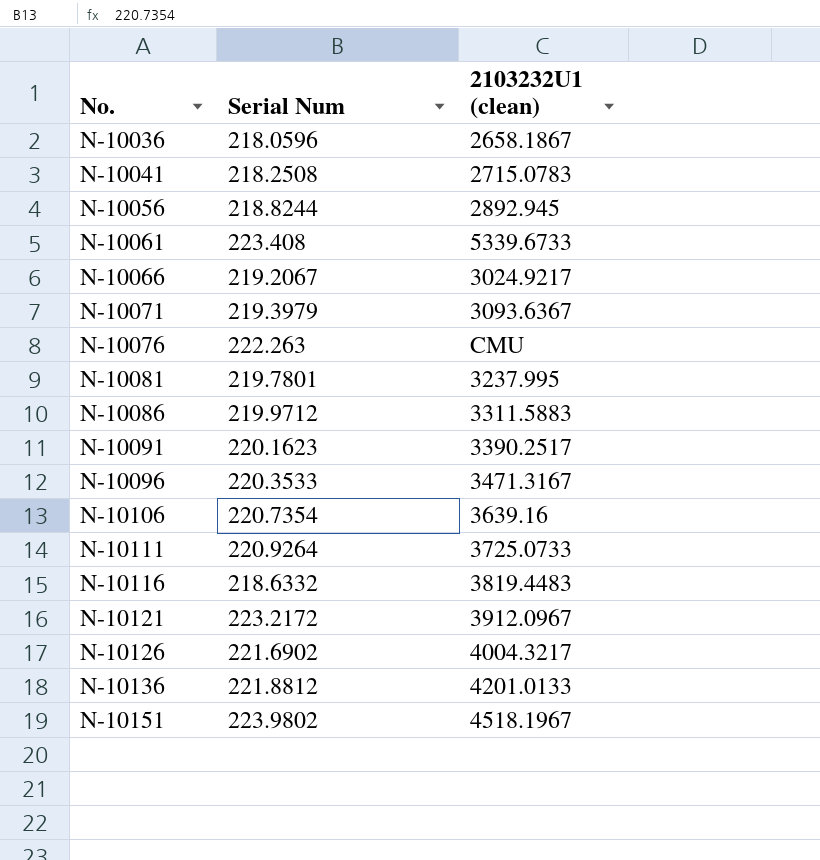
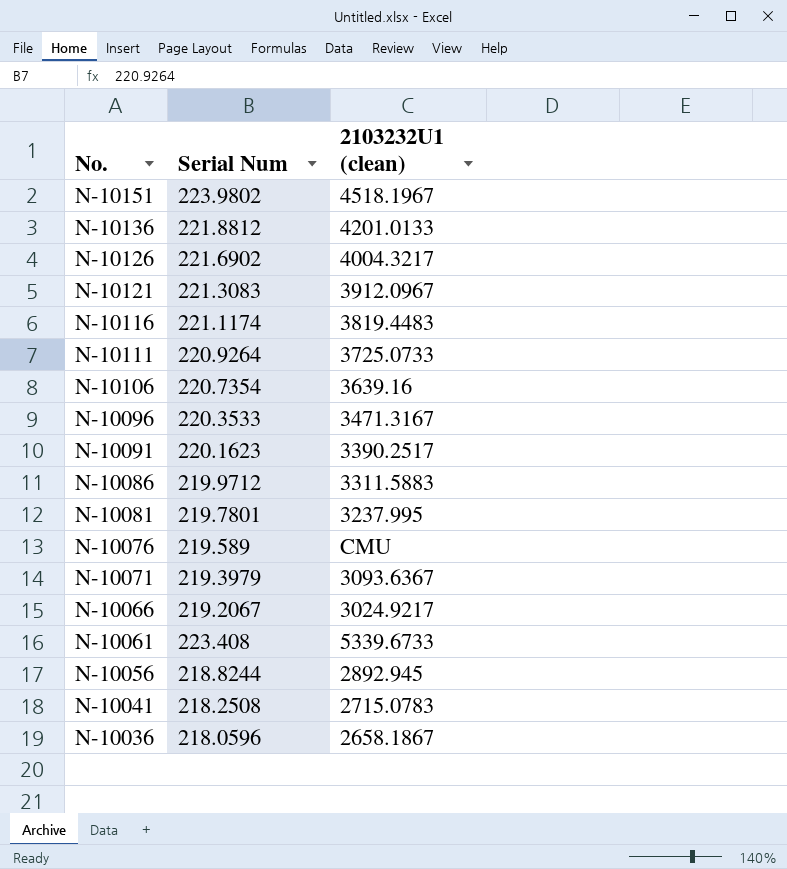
row order: No. ascending -> No. descending
N-10121 | Serial Num: 223.2172 -> 221.3083
N-10116 | Serial Num: 218.6332 -> 221.1174
N-10076 | Serial Num: 222.263 -> 219.589

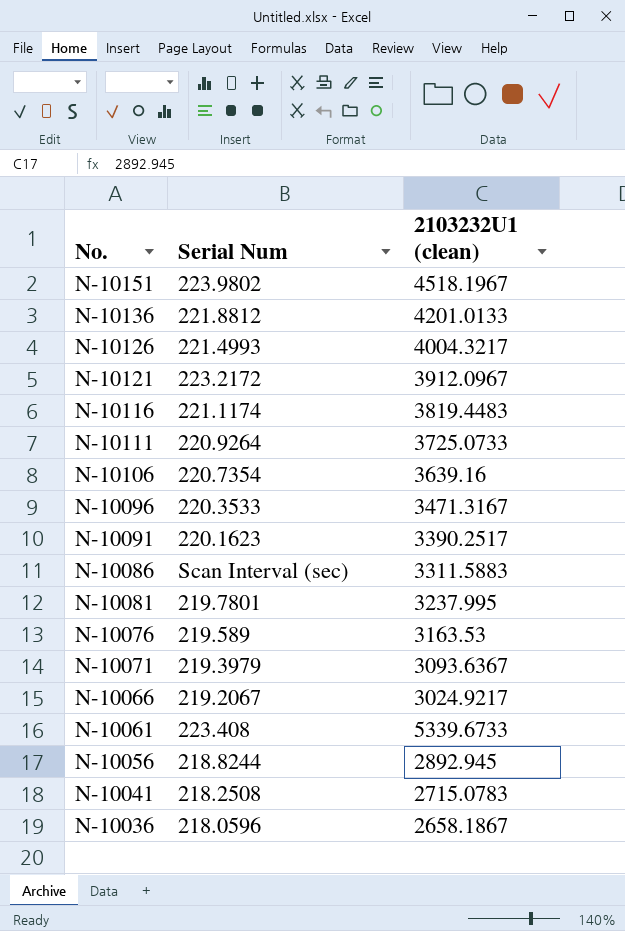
N-10126 | Serial Num: 221.6902 -> 221.4993
N-10121 | Serial Num: 221.3083 -> 223.2172
N-10086 | Serial Num: 219.9712 -> Scan Interval (sec)
N-10076 | 2103232U1 (clean): CMU -> 3163.53

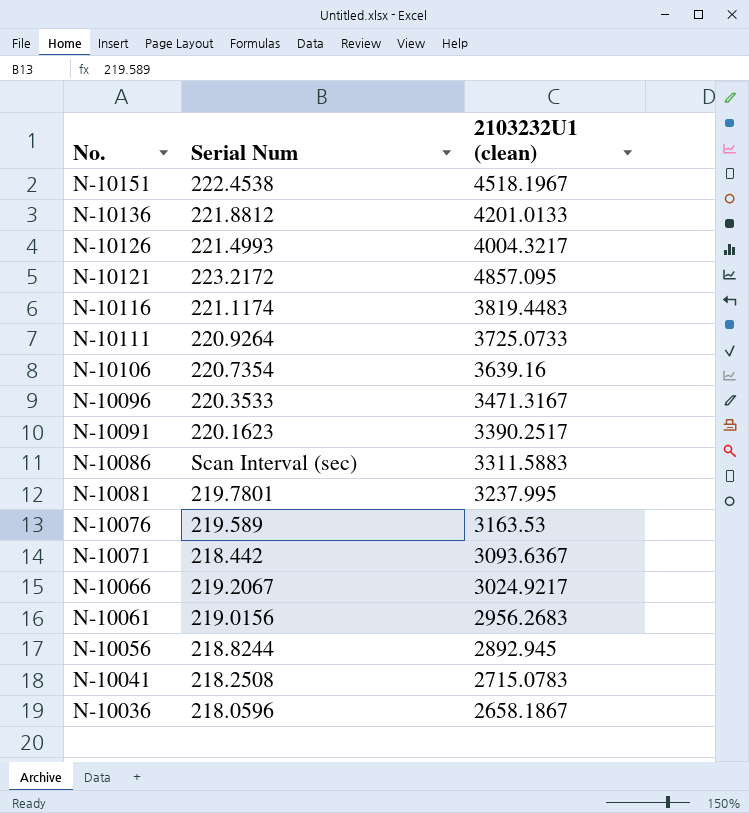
N-10151 | Serial Num: 223.9802 -> 222.4538
N-10121 | 2103232U1 (clean): 3912.0967 -> 4857.095
N-10071 | Serial Num: 219.3979 -> 218.442
N-10061 | Serial Num: 223.408 -> 219.0156
N-10061 | 2103232U1 (clean): 5339.6733 -> 2956.2683

